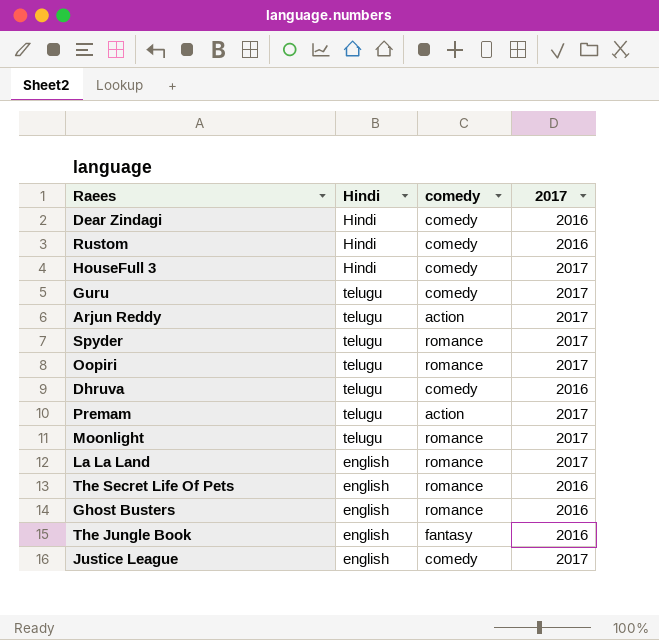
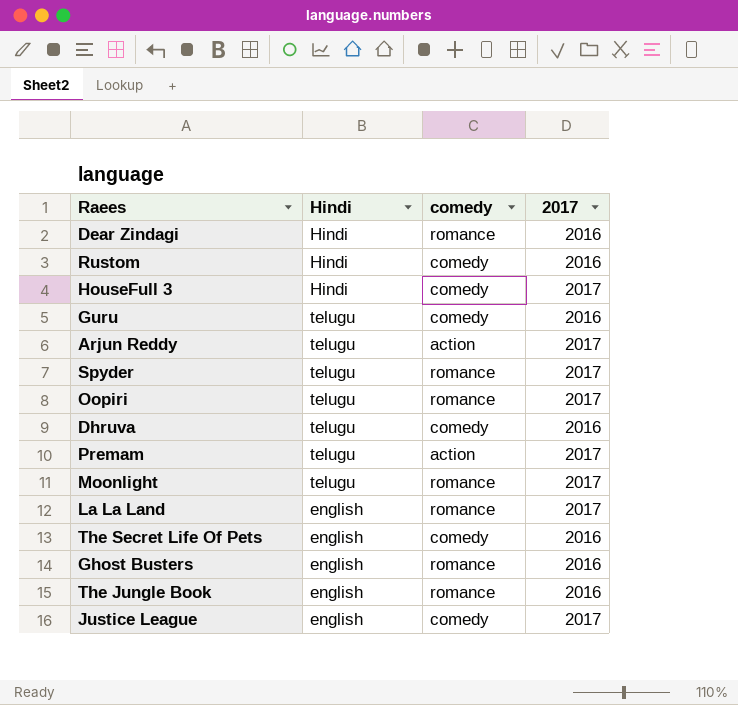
Dear Zindagi | comedy: comedy -> romance
Guru | 2017: 2017 -> 2016
The Secret Life Of Pets | comedy: romance -> comedy
The Jungle Book | comedy: fantasy -> romance

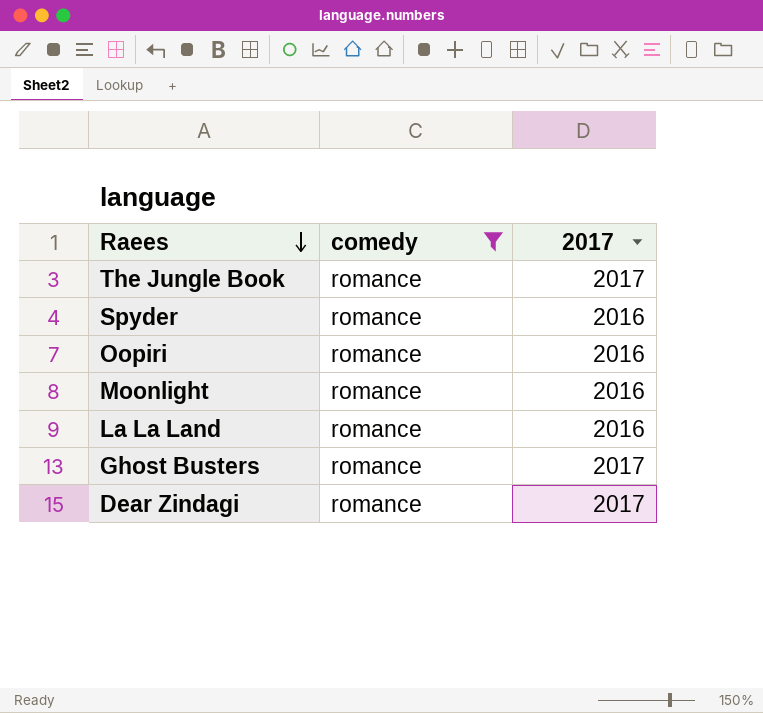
filter: none -> comedy = romance
row order: none -> Raees descending
column Hindi | position: 2 -> none
The Jungle Book | 2017: 2016 -> 2017
Spyder | 2017: 2017 -> 2016
Oopiri | 2017: 2017 -> 2016
Moonlight | 2017: 2017 -> 2016
La La Land | 2017: 2017 -> 2016
Ghost Busters | 2017: 2016 -> 2017
Dear Zindagi | 2017: 2016 -> 2017

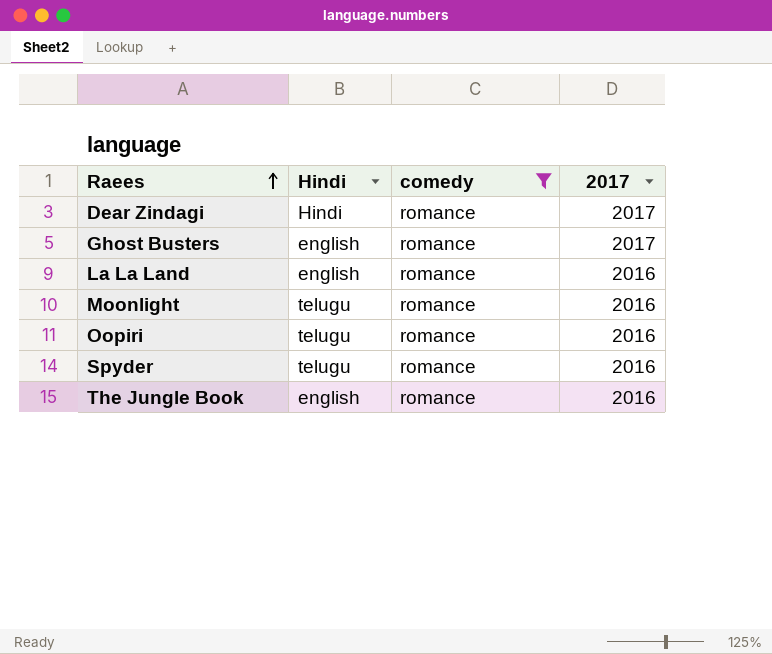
row order: Raees descending -> Raees ascending
column Hindi | position: none -> 2
The Jungle Book | 2017: 2017 -> 2016

